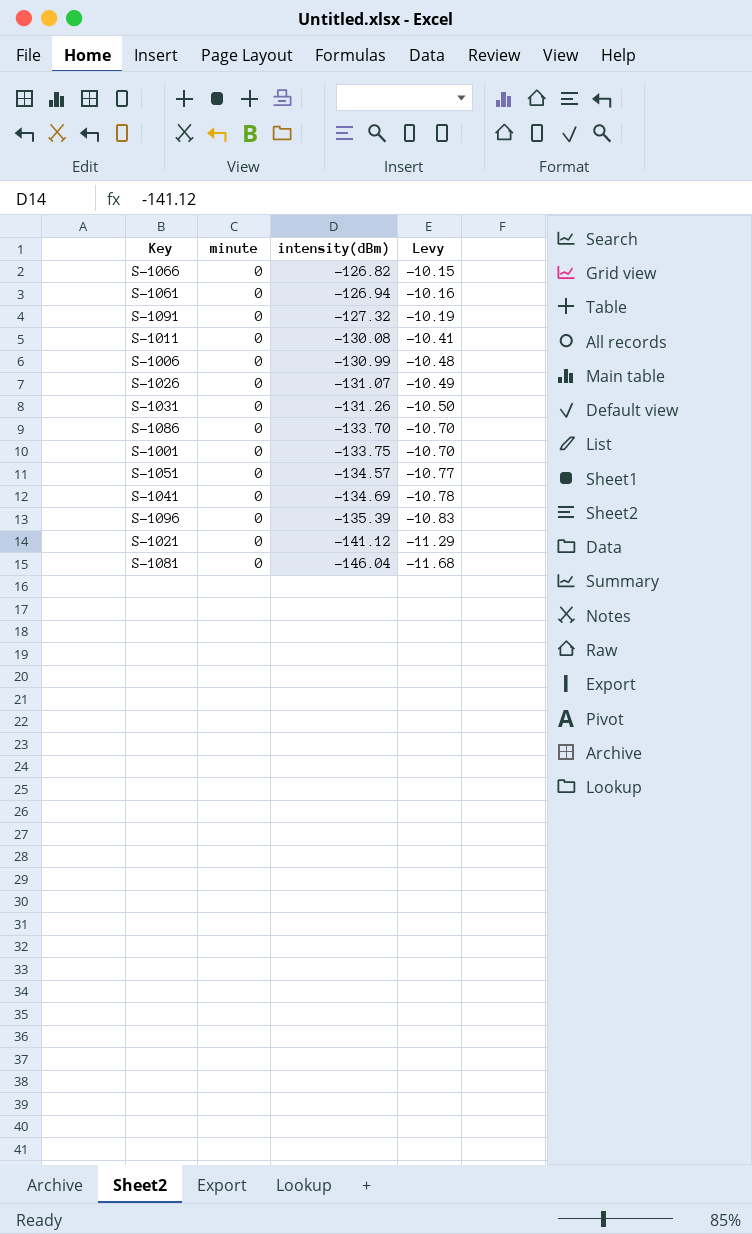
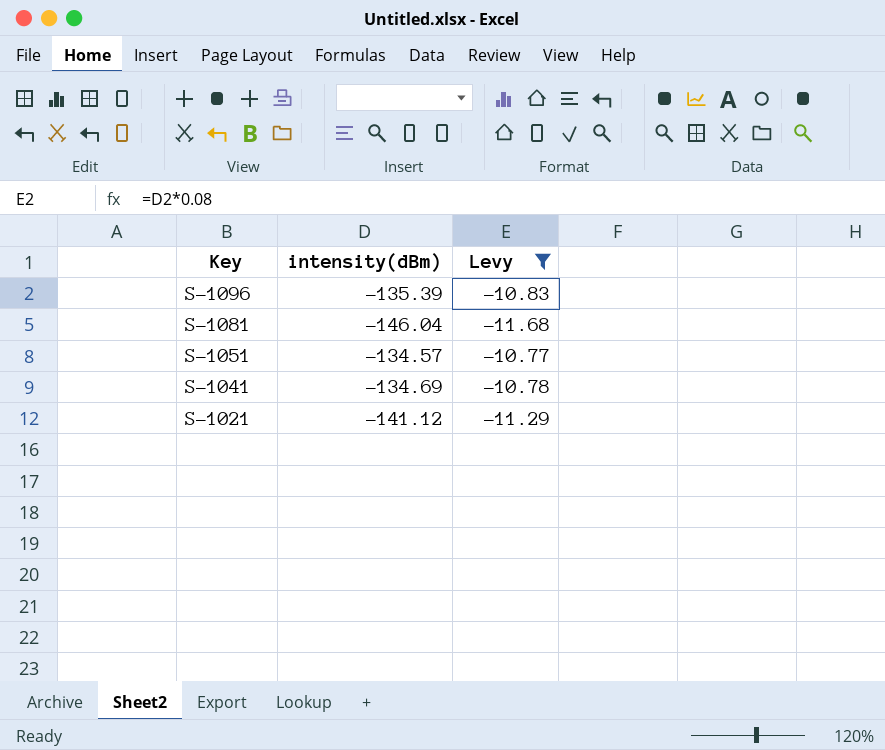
filter: none -> Levy <= -10.77
row order: intensity(dBm) descending -> Key descending
column minute | position: 2 -> none

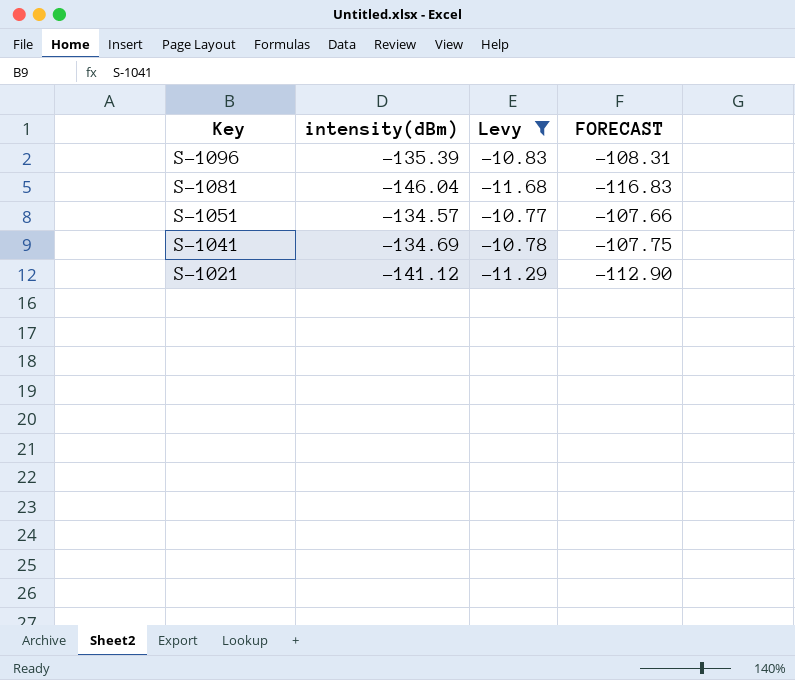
column FORECAST | formula: none -> [intensity(dBm)] * 0.8

